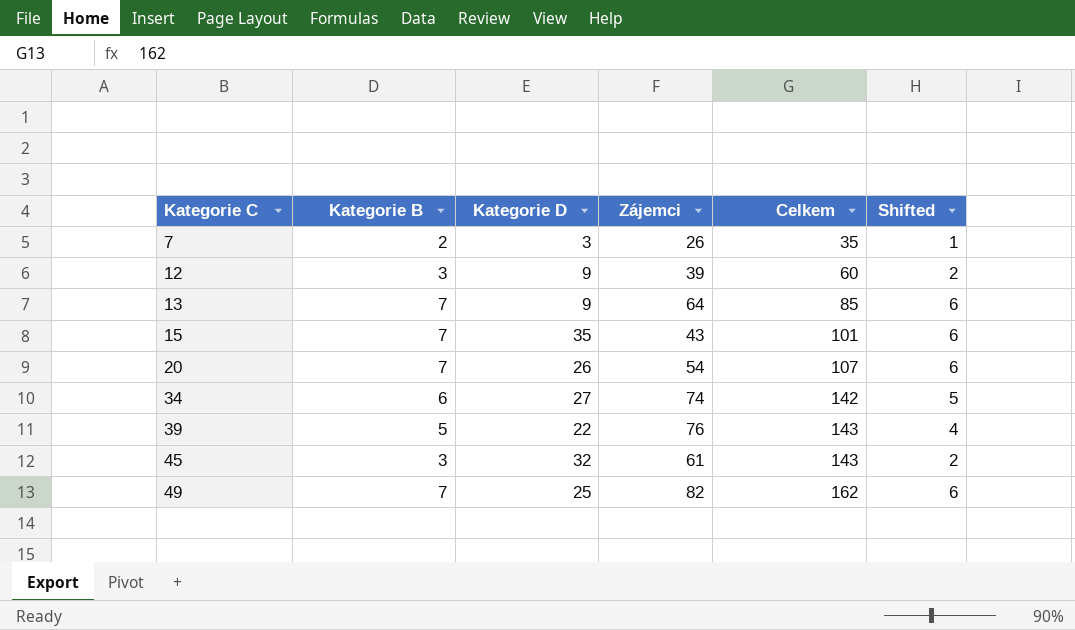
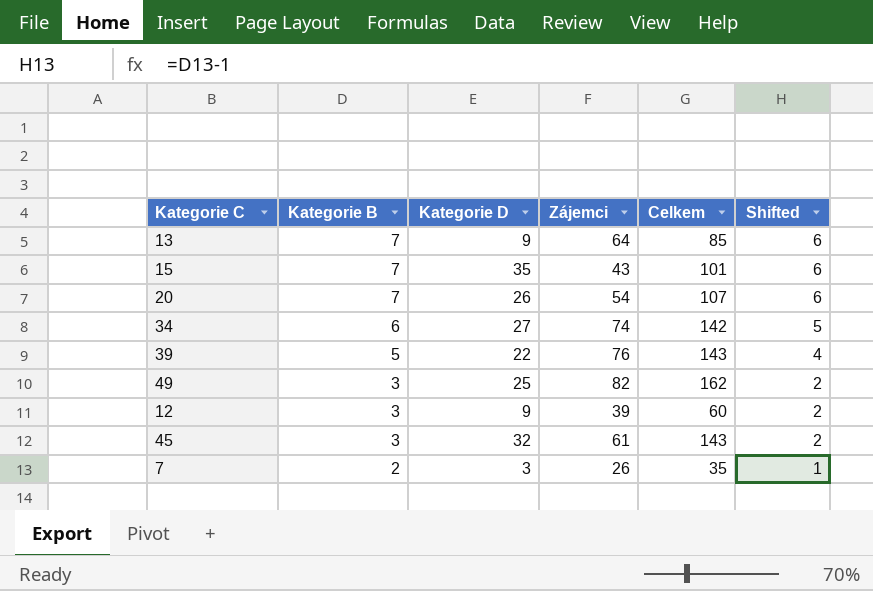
row order: Kategorie C ascending -> Kategorie B descending
49 | Kategorie B: 7 -> 3
49 | Shifted: 6 -> 2

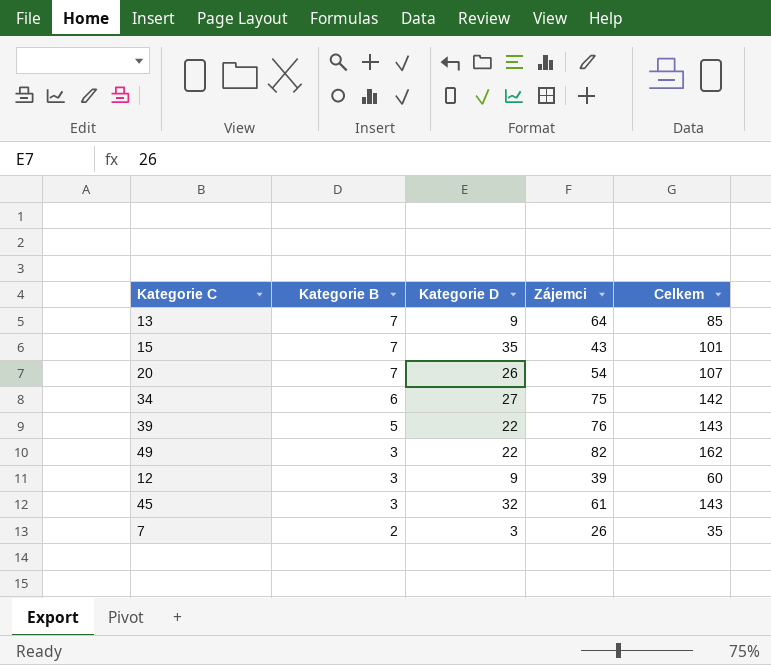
column Shifted | formula: [Kategorie B] - 1 -> none
34 | Zájemci: 74 -> 75
49 | Kategorie D: 25 -> 22

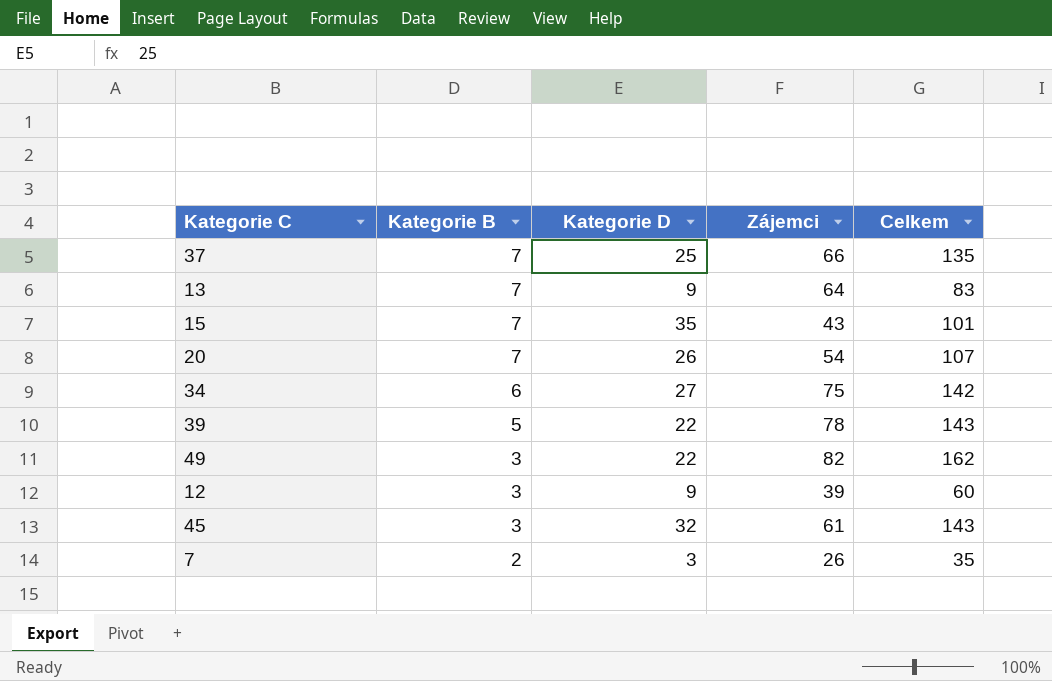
row 37: none -> 7 | 25 | 66 | 135
13 | Celkem: 85 -> 83
39 | Zájemci: 76 -> 78

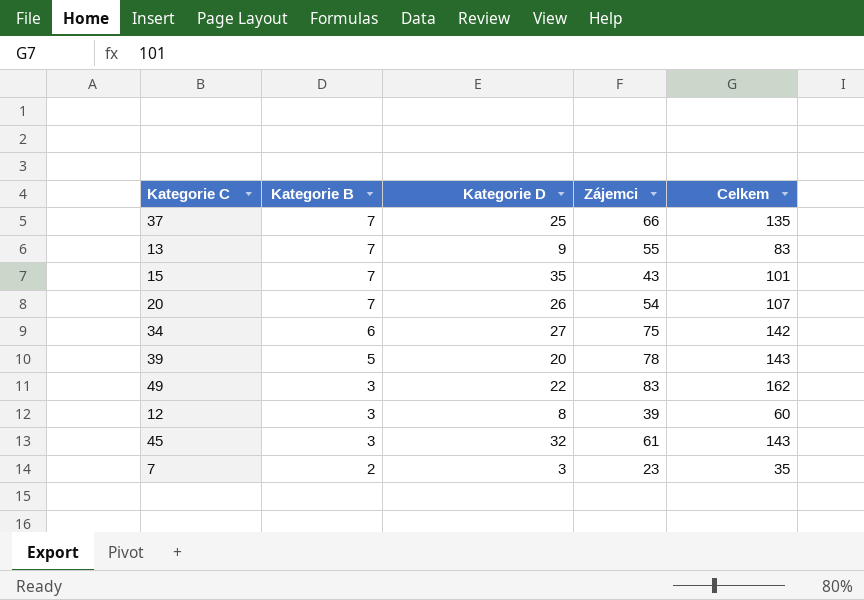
13 | Zájemci: 64 -> 55
39 | Kategorie D: 22 -> 20
49 | Zájemci: 82 -> 83
12 | Kategorie D: 9 -> 8
7 | Zájemci: 26 -> 23

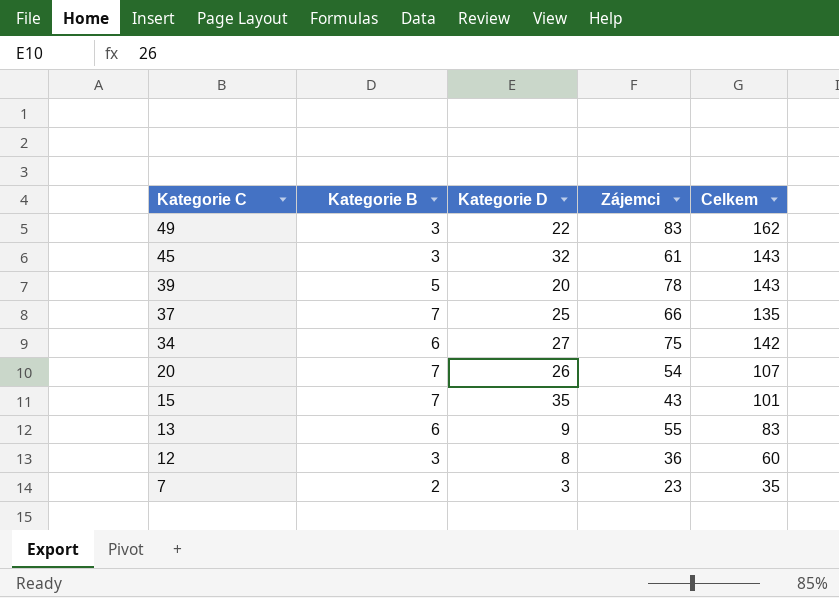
row order: Kategorie B descending -> Kategorie C descending
13 | Kategorie B: 7 -> 6
12 | Zájemci: 39 -> 36

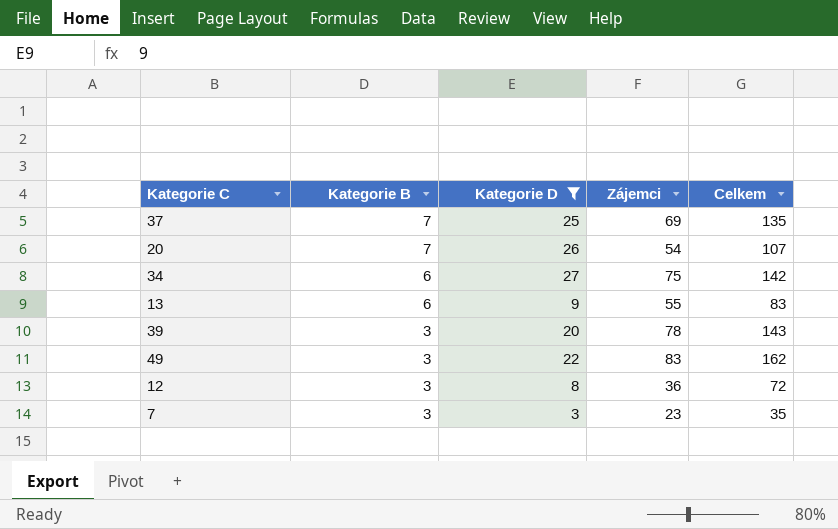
filter: none -> Kategorie D <= 27
row order: Kategorie C descending -> Kategorie B descending
37 | Zájemci: 66 -> 69
39 | Kategorie B: 5 -> 3
12 | Celkem: 60 -> 72
7 | Kategorie B: 2 -> 3

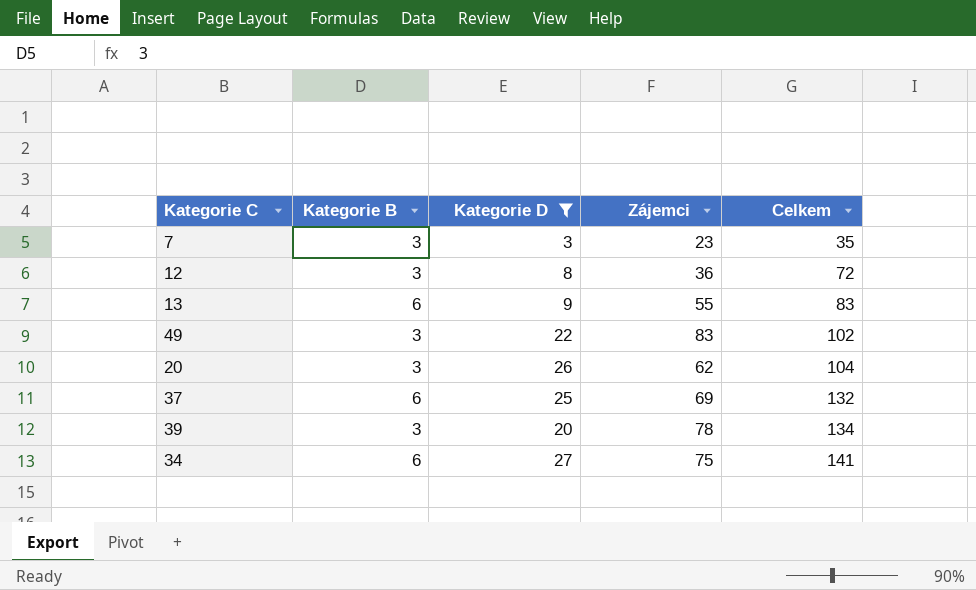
row order: Kategorie B descending -> Celkem ascending
49 | Celkem: 162 -> 102
20 | Kategorie B: 7 -> 3
20 | Zájemci: 54 -> 62
20 | Celkem: 107 -> 104
37 | Kategorie B: 7 -> 6
37 | Celkem: 135 -> 132
39 | Celkem: 143 -> 134
34 | Celkem: 142 -> 141

